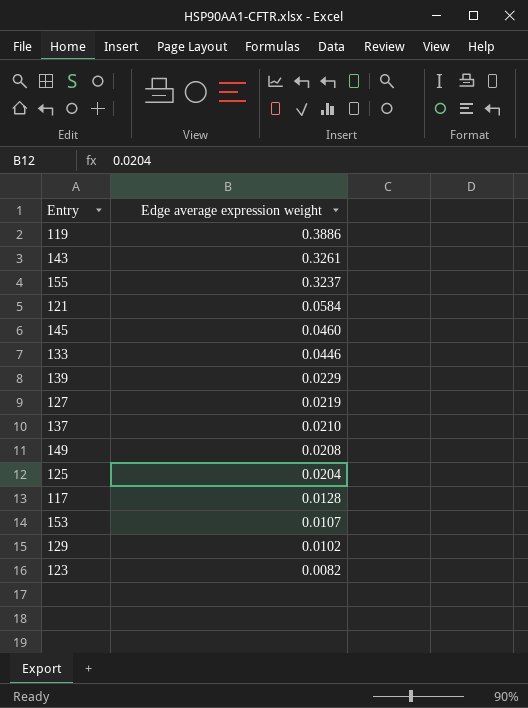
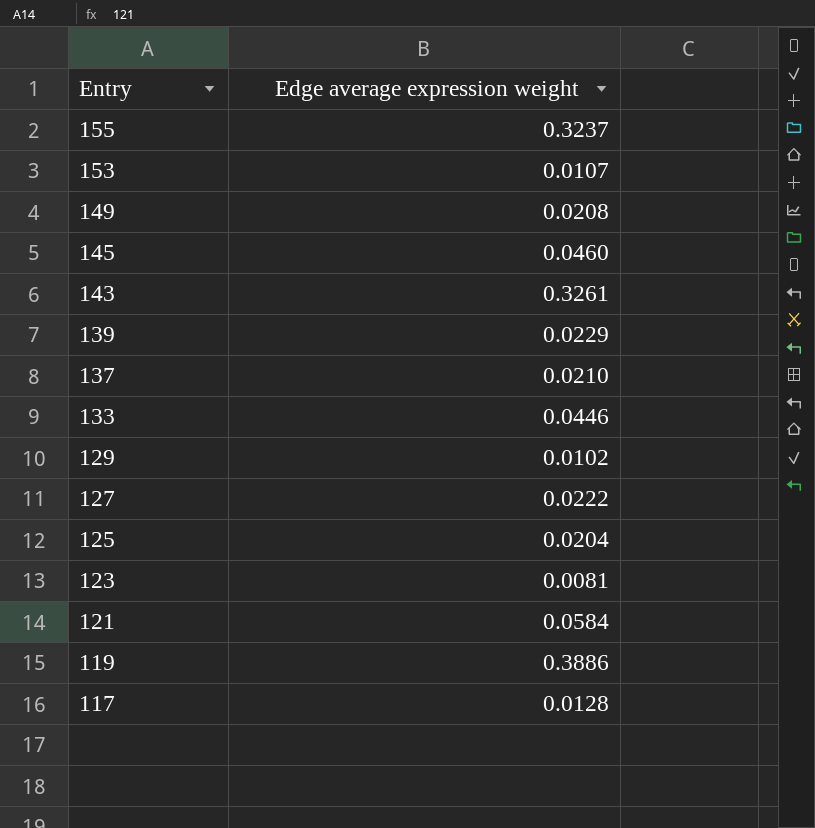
row order: Edge average expression weight descending -> Entry descending
127 | Edge average expression weight: 0.0219 -> 0.0222
123 | Edge average expression weight: 0.0082 -> 0.0081

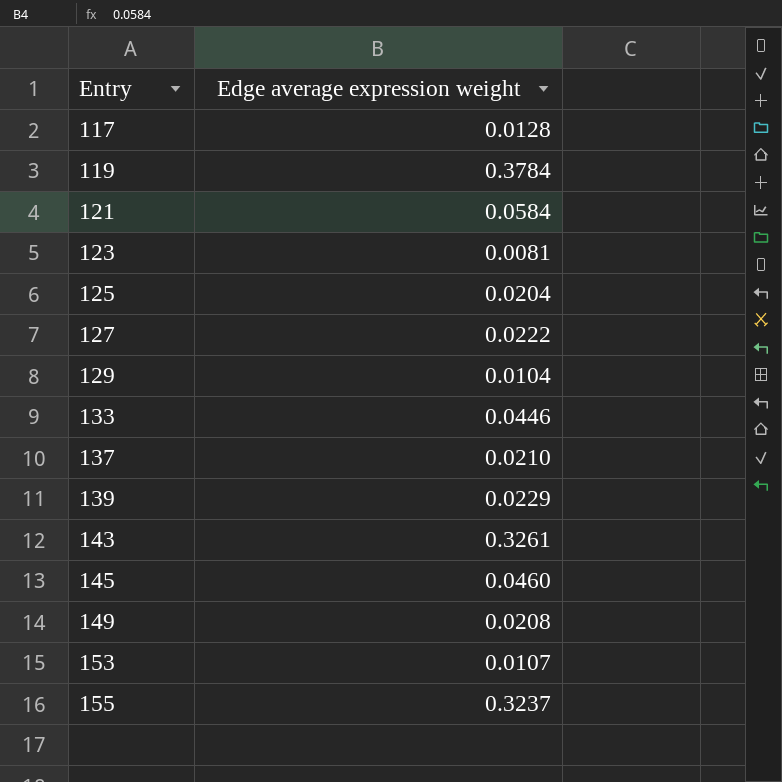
row order: Entry descending -> Entry ascending
119 | Edge average expression weight: 0.3886 -> 0.3784
129 | Edge average expression weight: 0.0102 -> 0.0104

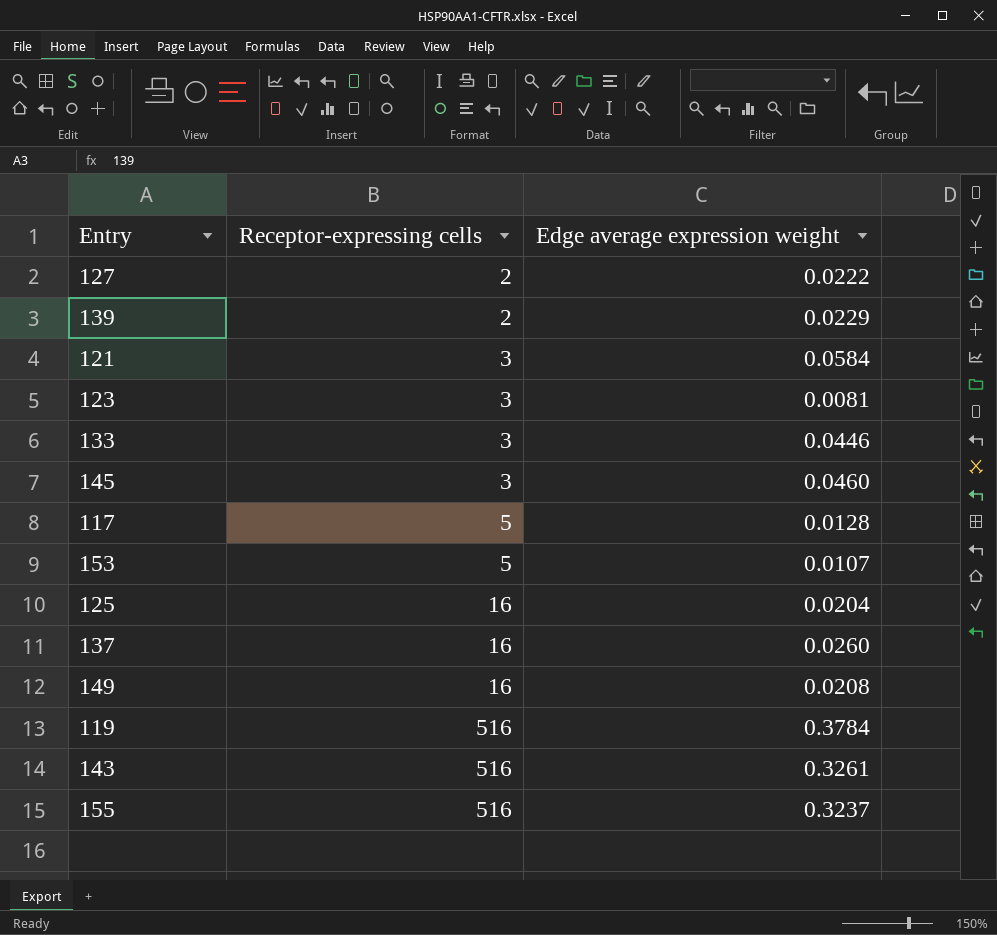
row order: Entry ascending -> Receptor-expressing cells ascending
column Receptor-expressing cells | position: none -> 2
row 129: 0.0104 -> none
137 | Edge average expression weight: 0.0210 -> 0.0260

